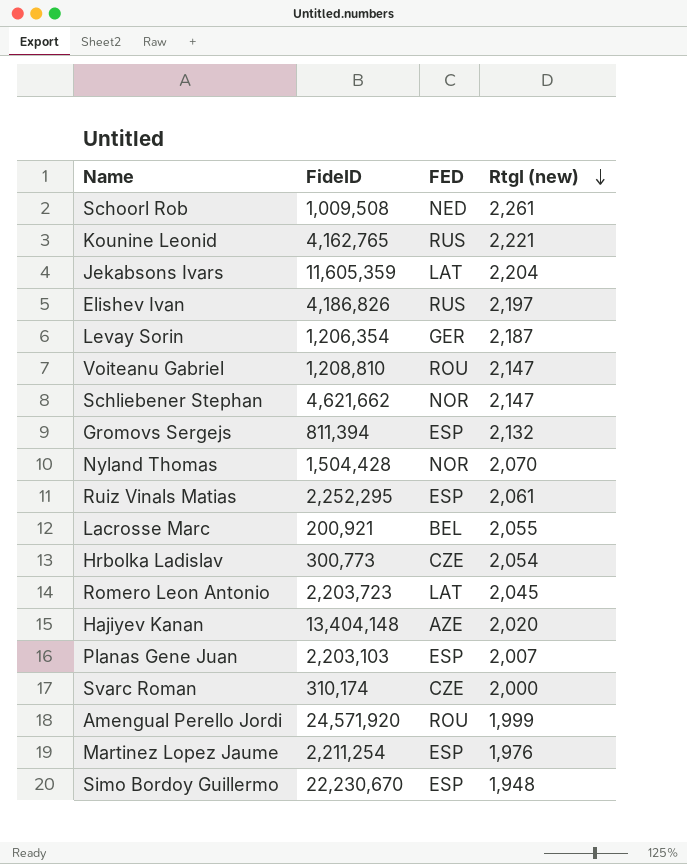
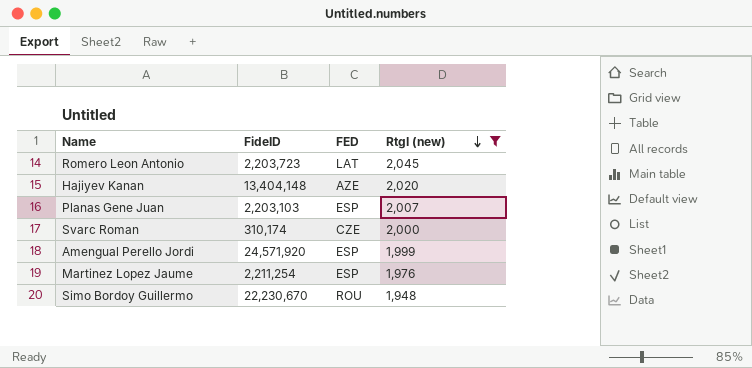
filter: none -> RtgI (new) <= 2,045
Amengual Perello Jordi | FED: ROU -> ESP
Simo Bordoy Guillermo | FED: ESP -> ROU

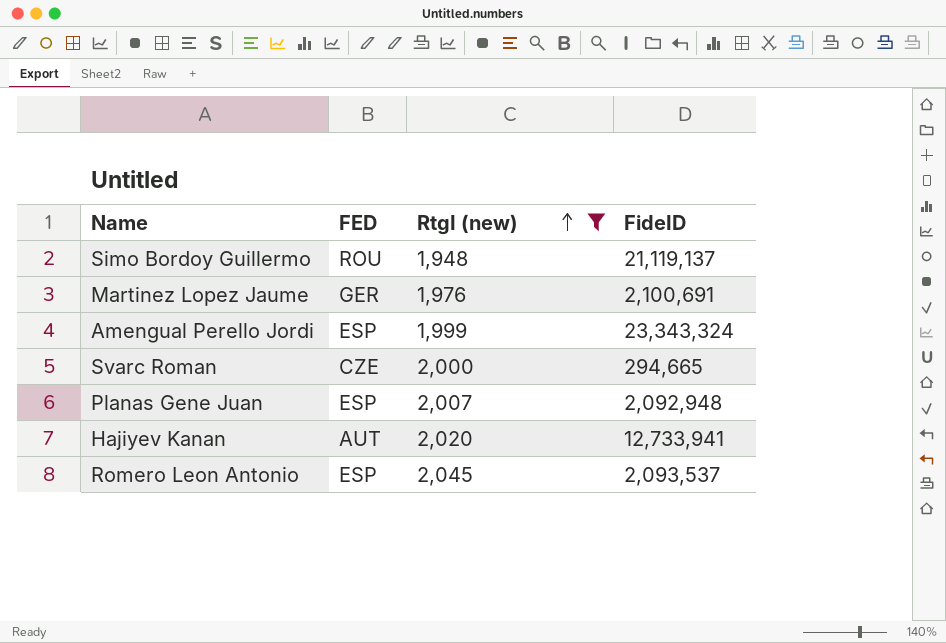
row order: RtgI (new) descending -> RtgI (new) ascending
column FideID | position: 2 -> 4
Simo Bordoy Guillermo | FideID: 22,230,670 -> 21,119,137
Martinez Lopez Jaume | FED: ESP -> GER
Martinez Lopez Jaume | FideID: 2,211,254 -> 2,100,691
Amengual Perello Jordi | FideID: 24,571,920 -> 23,343,324
Svarc Roman | FideID: 310,174 -> 294,665
Planas Gene Juan | FideID: 2,203,103 -> 2,092,948
Hajiyev Kanan | FED: AZE -> AUT
Hajiyev Kanan | FideID: 13,404,148 -> 12,733,941
Romero Leon Antonio | FED: LAT -> ESP
Romero Leon Antonio | FideID: 2,203,723 -> 2,093,537

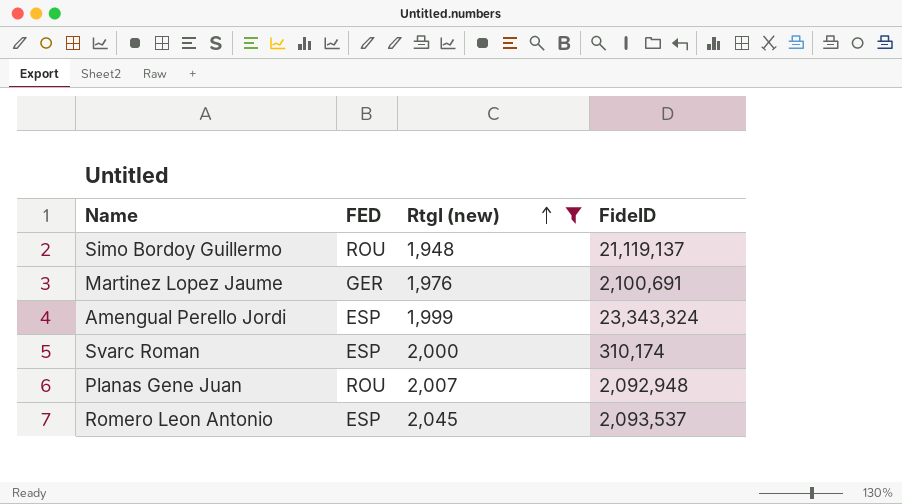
row Hajiyev Kanan: AUT | 2,020 | 12,733,941 -> none
Svarc Roman | FED: CZE -> ESP
Svarc Roman | FideID: 294,665 -> 310,174
Planas Gene Juan | FED: ESP -> ROU

